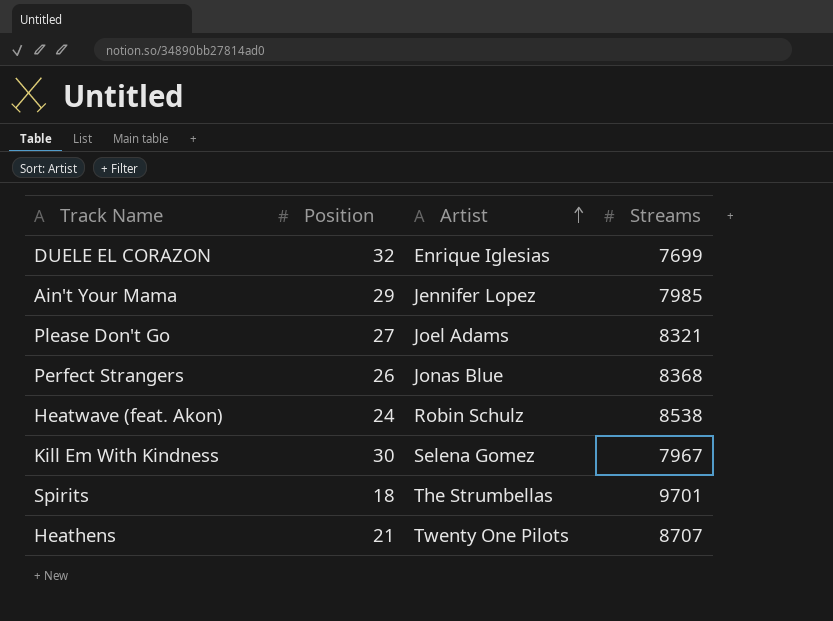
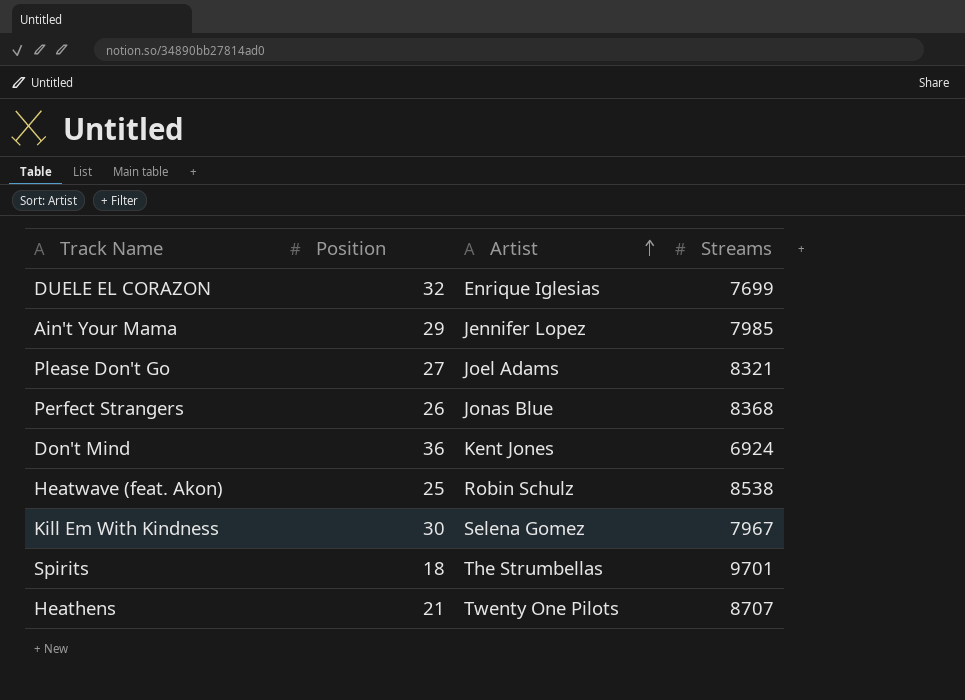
row Don't Mind: none -> 36 | Kent Jones | 6924
Heatwave (feat. Akon) | Position: 24 -> 25

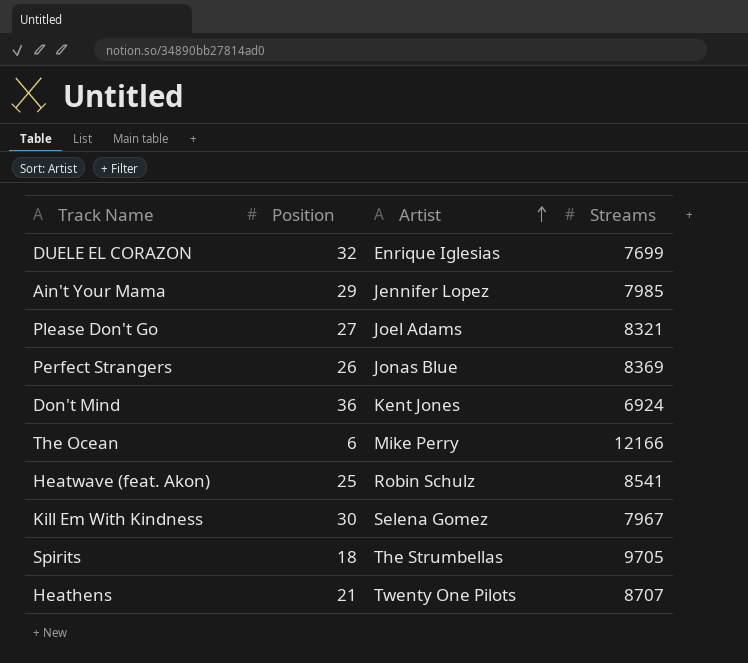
Perfect Strangers | Streams: 8368 -> 8369
row The Ocean: none -> 6 | Mike Perry | 12166
Heatwave (feat. Akon) | Streams: 8538 -> 8541
Spirits | Streams: 9701 -> 9705

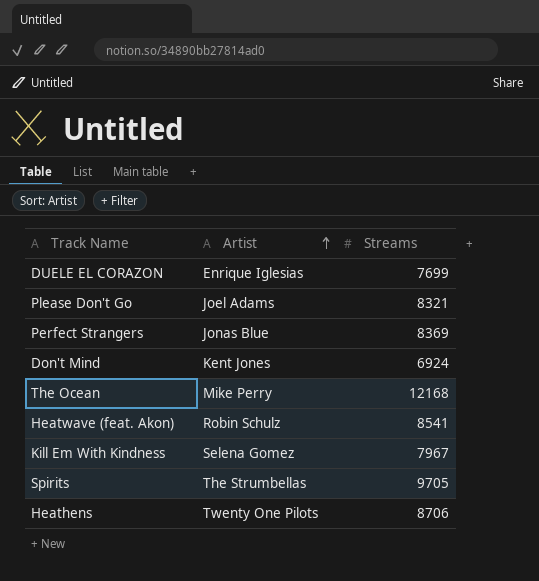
column Position | position: 2 -> none
row Ain't Your Mama: 29 | Jennifer Lopez | 7985 -> none
The Ocean | Streams: 12166 -> 12168
Heathens | Streams: 8707 -> 8706

